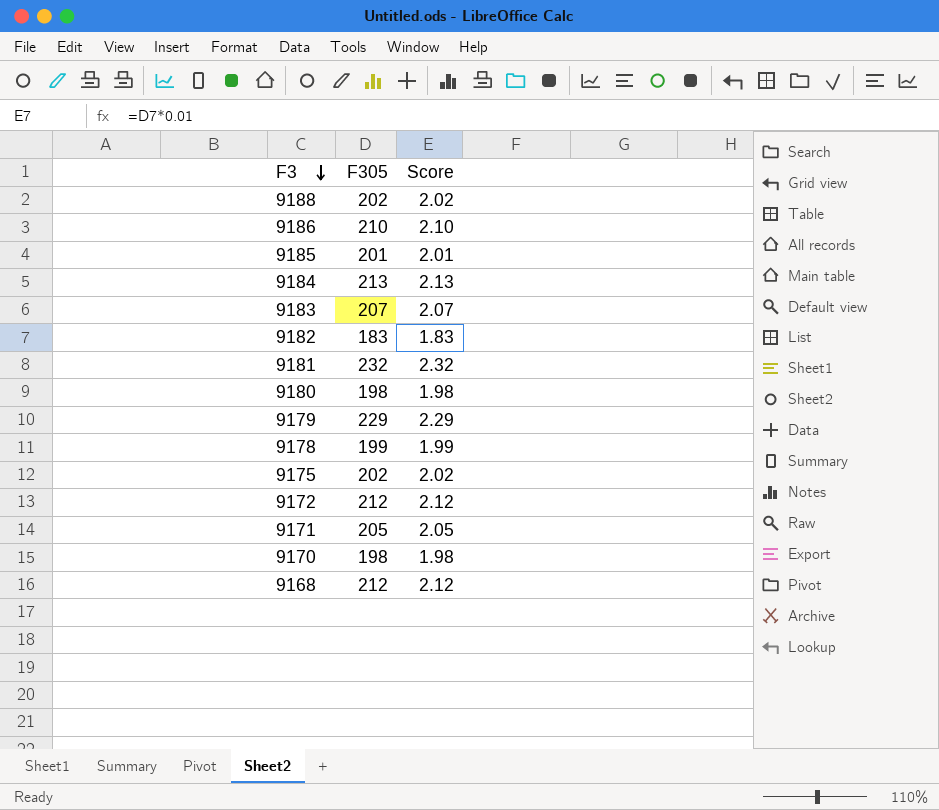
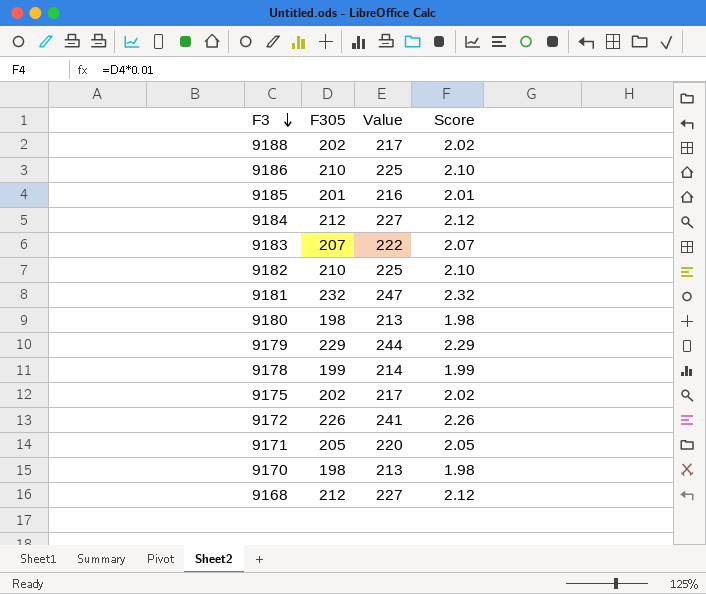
column Value | formula: none -> [F305] + 15
9184 | F305: 213 -> 212
9184 | Score: 2.13 -> 2.12
9182 | F305: 183 -> 210
9182 | Score: 1.83 -> 2.10
9172 | F305: 212 -> 226
9172 | Score: 2.12 -> 2.26

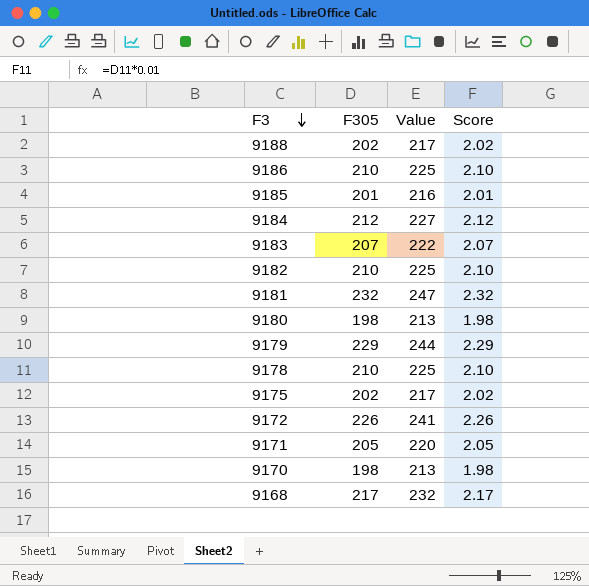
9178 | F305: 199 -> 210
9178 | Value: 214 -> 225
9178 | Score: 1.99 -> 2.10
9168 | F305: 212 -> 217
9168 | Value: 227 -> 232
9168 | Score: 2.12 -> 2.17

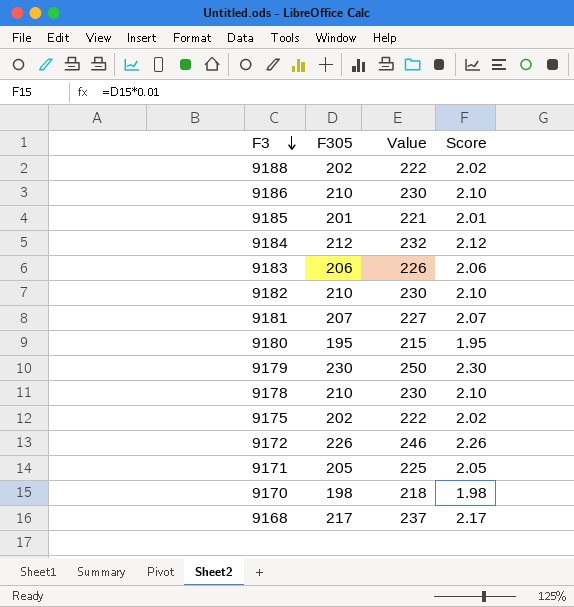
column Value | formula: [F305] + 15 -> [F305] + 20
9183 | F305: 207 -> 206
9183 | Score: 2.07 -> 2.06
9181 | F305: 232 -> 207
9181 | Score: 2.32 -> 2.07
9180 | F305: 198 -> 195
9180 | Score: 1.98 -> 1.95
9179 | F305: 229 -> 230
9179 | Score: 2.29 -> 2.30

